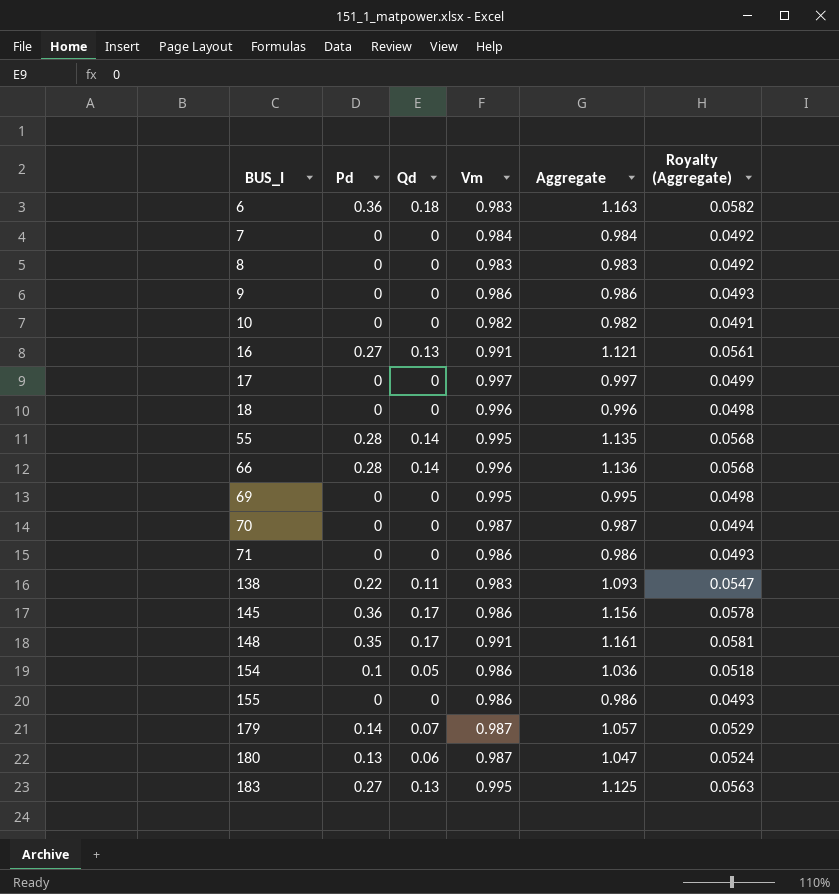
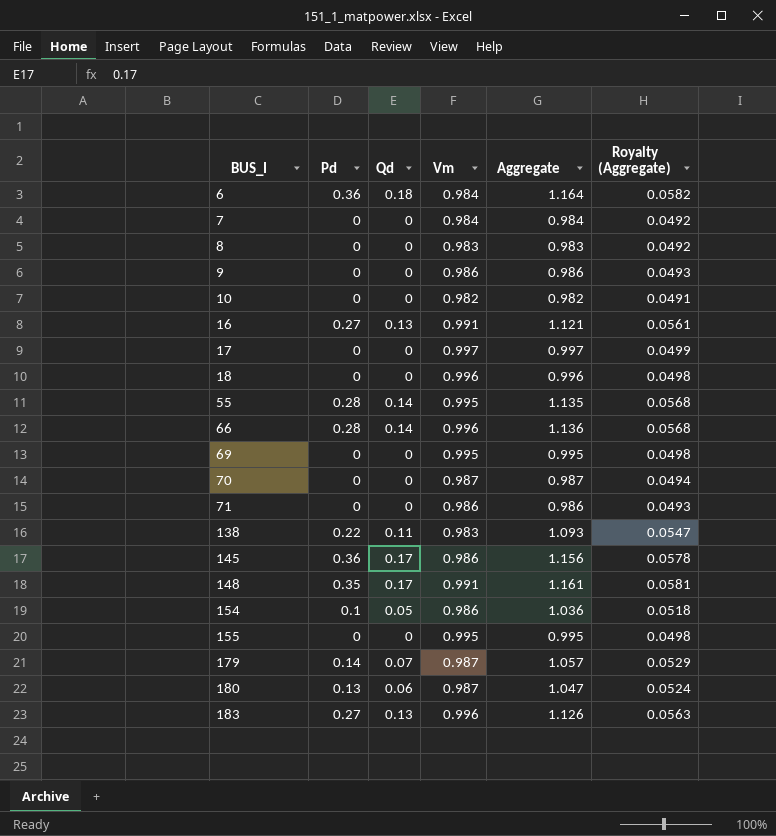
6 | Vm: 0.983 -> 0.984
6 | Aggregate: 1.163 -> 1.164
155 | Vm: 0.986 -> 0.995
155 | Aggregate: 0.986 -> 0.995
155 | Royalty (Aggregate): 0.0493 -> 0.0498
183 | Vm: 0.995 -> 0.996
183 | Aggregate: 1.125 -> 1.126

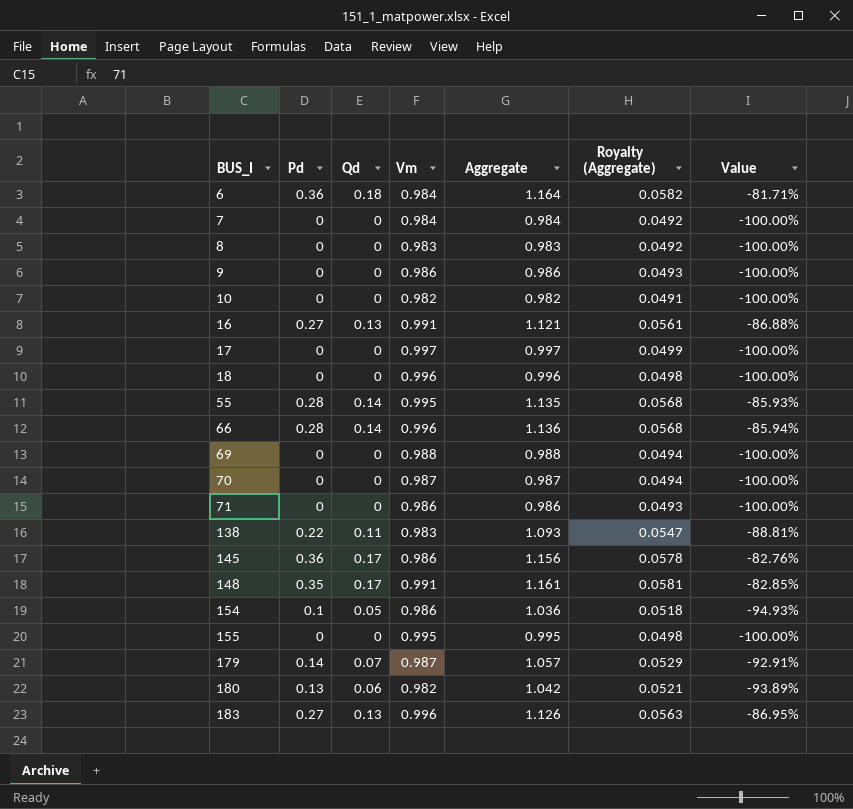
column Value | formula: none -> ([Qd] - [Vm]) / [Vm]
69 | Vm: 0.995 -> 0.988
69 | Aggregate: 0.995 -> 0.988
69 | Royalty (Aggregate): 0.0498 -> 0.0494
180 | Vm: 0.987 -> 0.982
180 | Aggregate: 1.047 -> 1.042
180 | Royalty (Aggregate): 0.0524 -> 0.0521

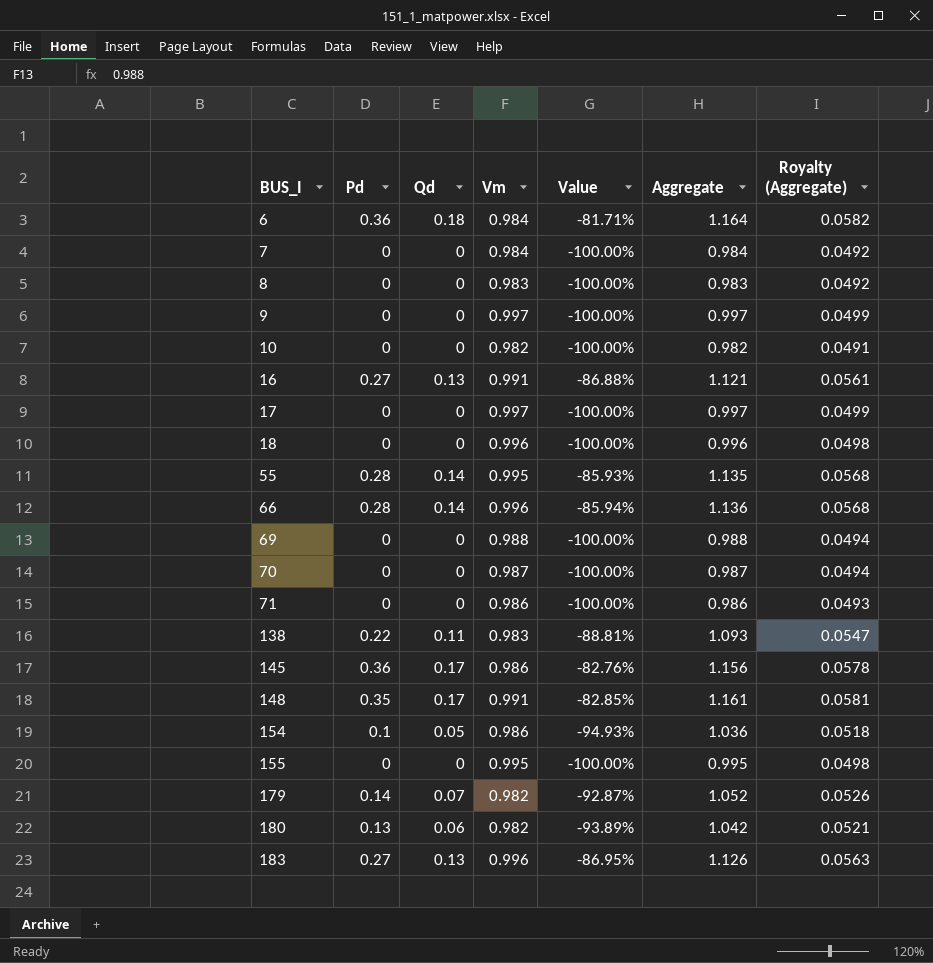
column Value | position: 7 -> 5
9 | Vm: 0.986 -> 0.997
9 | Aggregate: 0.986 -> 0.997
9 | Royalty (Aggregate): 0.0493 -> 0.0499
179 | Vm: 0.987 -> 0.982
179 | Value: -92.91% -> -92.87%
179 | Aggregate: 1.057 -> 1.052
179 | Royalty (Aggregate): 0.0529 -> 0.0526

